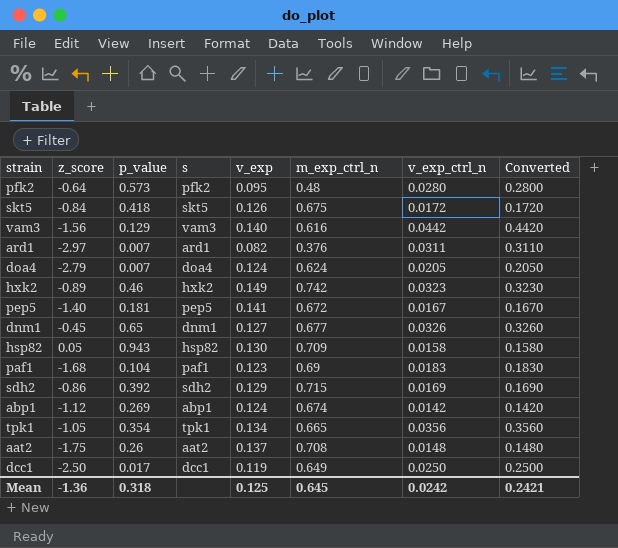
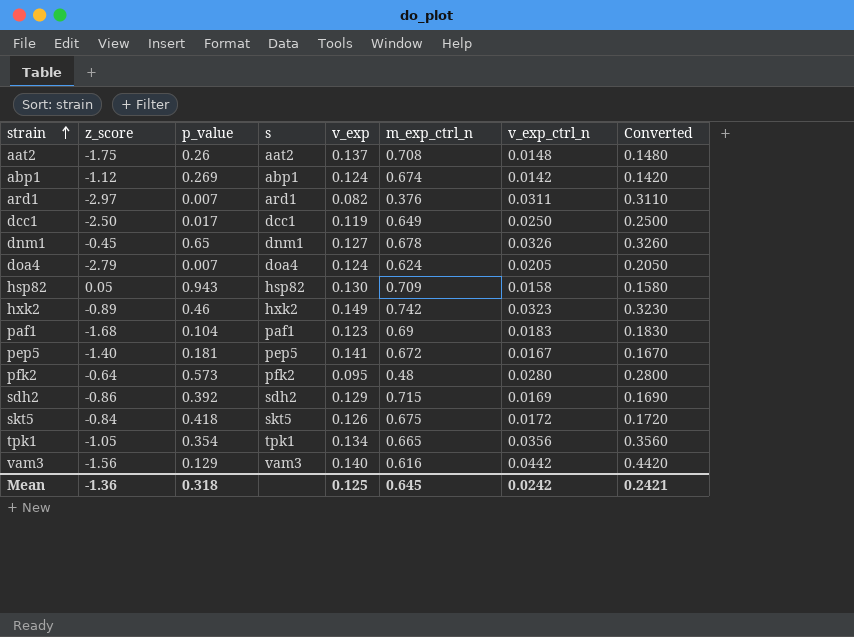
row order: none -> strain ascending
dnm1 | m_exp_ctrl_n: 0.677 -> 0.678

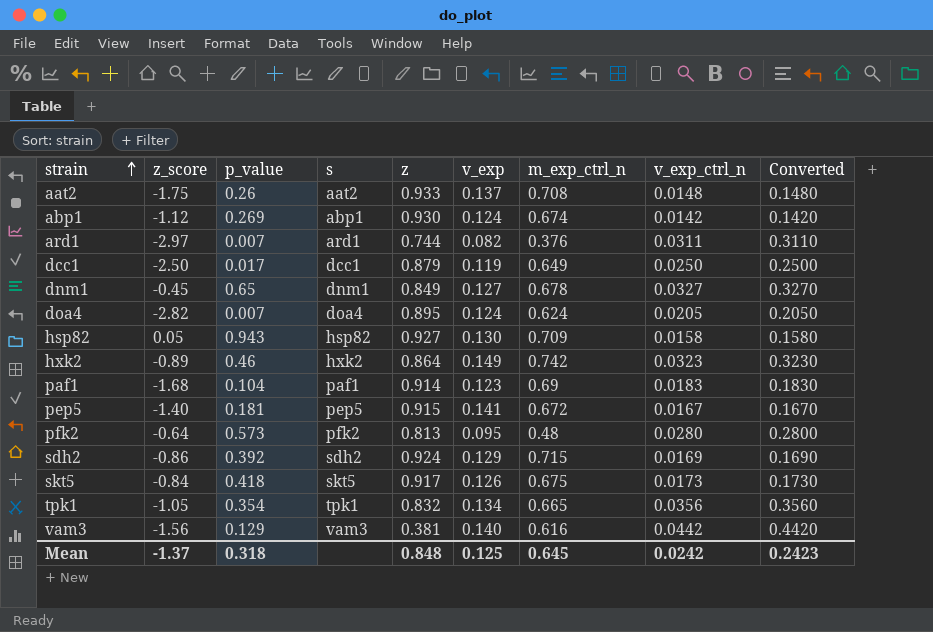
column z | position: none -> 5
dnm1 | v_exp_ctrl_n: 0.0326 -> 0.0327
dnm1 | Converted: 0.3260 -> 0.3270
doa4 | z_score: -2.79 -> -2.82
skt5 | v_exp_ctrl_n: 0.0172 -> 0.0173
skt5 | Converted: 0.1720 -> 0.1730
Mean | z_score: -1.36 -> -1.37
Mean | Converted: 0.2421 -> 0.2423

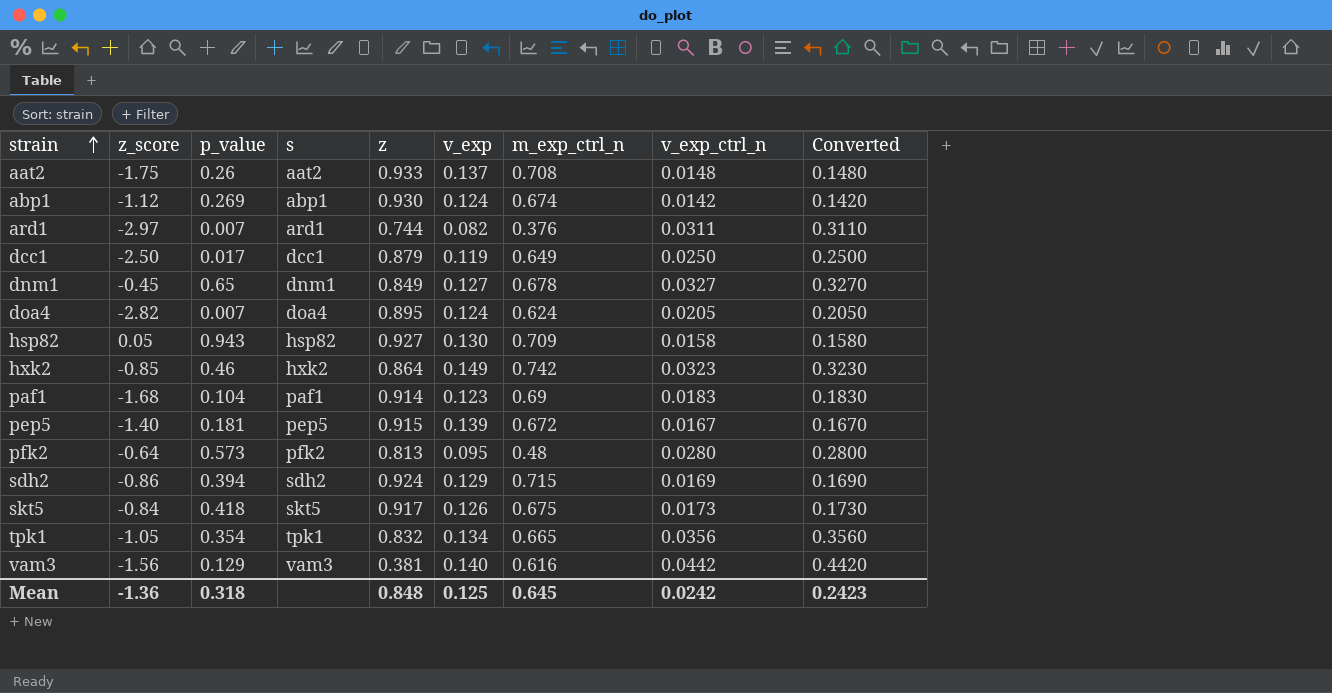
hxk2 | z_score: -0.89 -> -0.85
pep5 | v_exp: 0.141 -> 0.139
sdh2 | p_value: 0.392 -> 0.394
Mean | z_score: -1.37 -> -1.36

